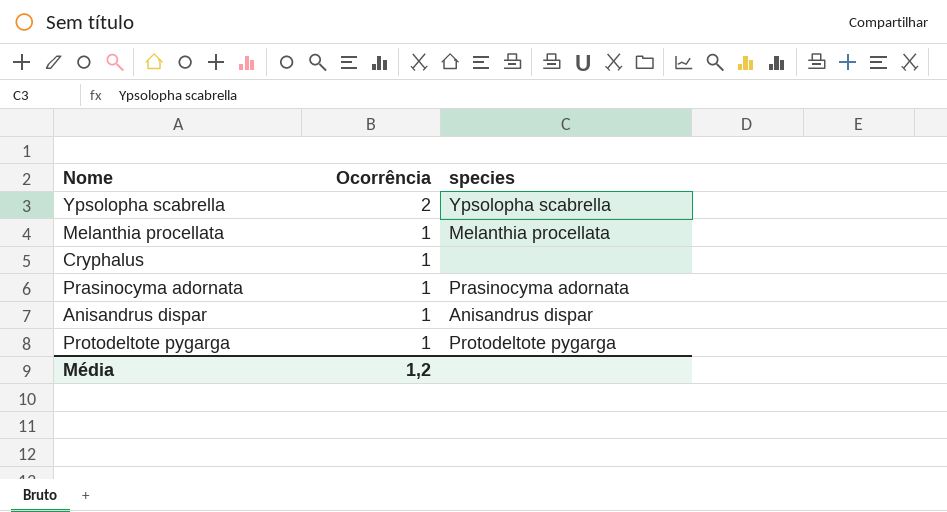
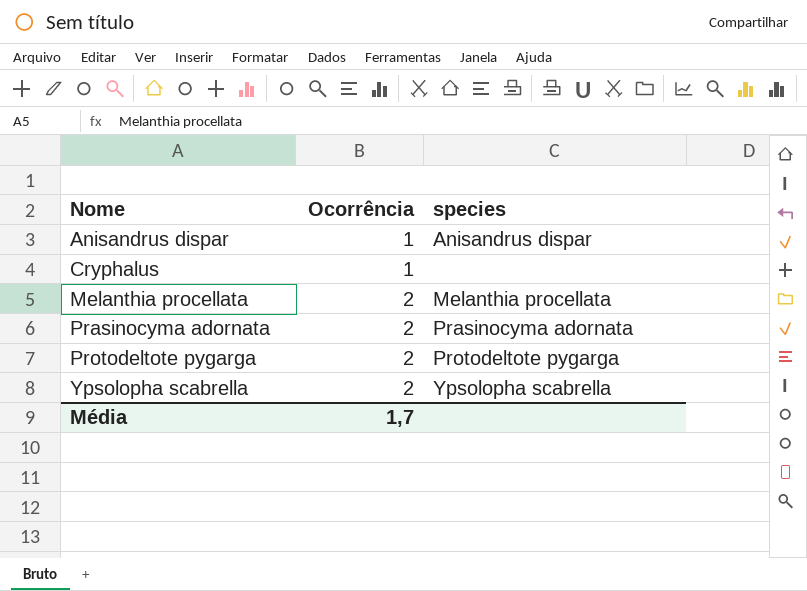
row order: Ocorrência descending -> Nome ascending
Melanthia procellata | Ocorrência: 1 -> 2
Prasinocyma adornata | Ocorrência: 1 -> 2
Protodeltote pygarga | Ocorrência: 1 -> 2
Média | Ocorrência: 1,2 -> 1,7

